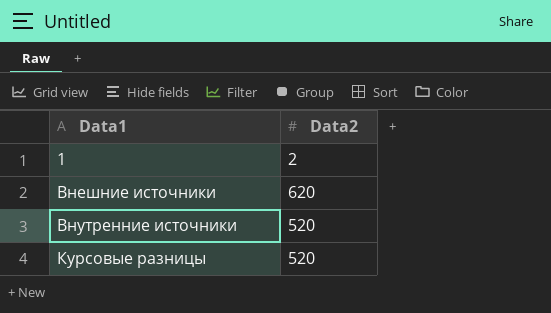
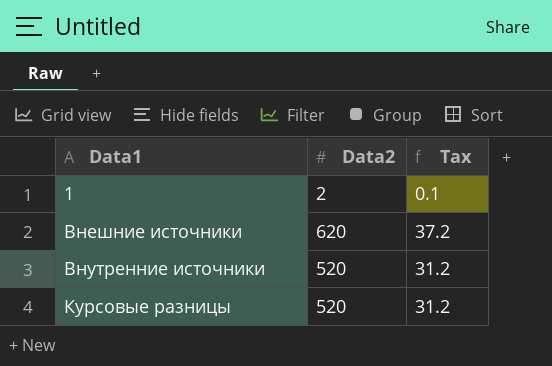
column Tax | formula: none -> [Data2] * 0.06

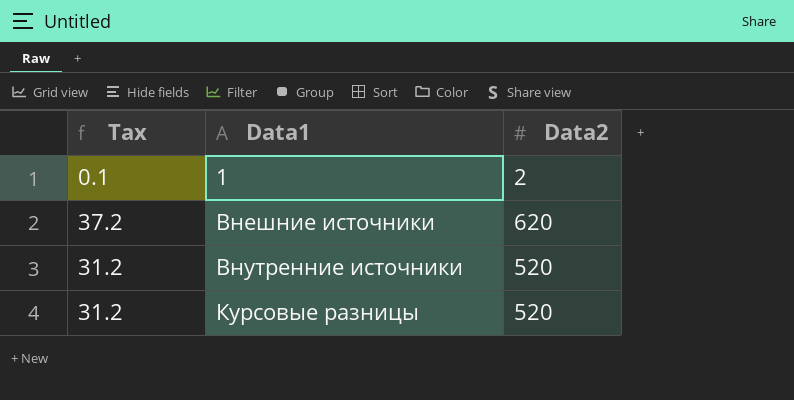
column Tax | position: 3 -> 1

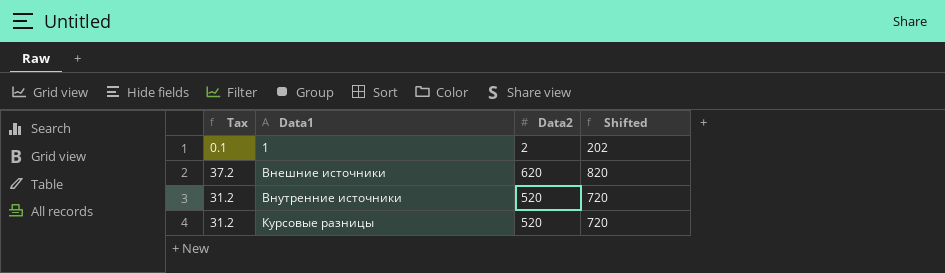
column Shifted | formula: none -> [Data2] + 200

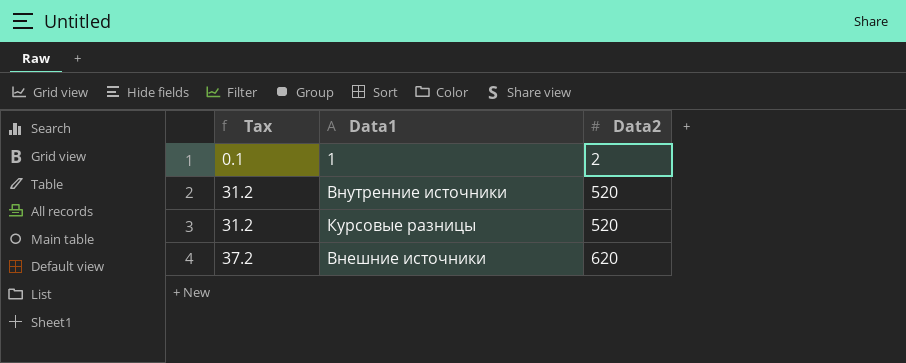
row order: Data1 ascending -> Tax ascending
column Shifted | formula: [Data2] + 200 -> none

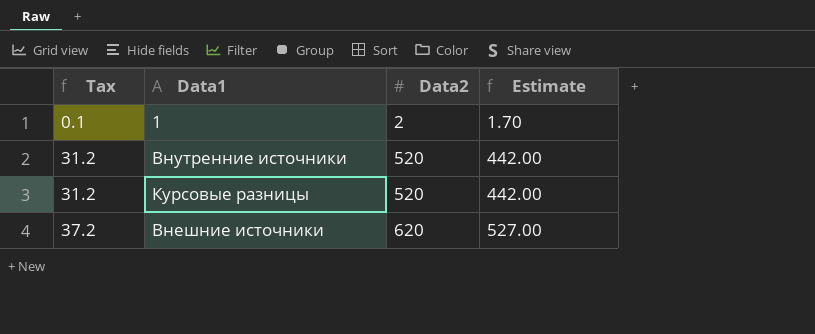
column Estimate | formula: none -> [Data2] * 0.85

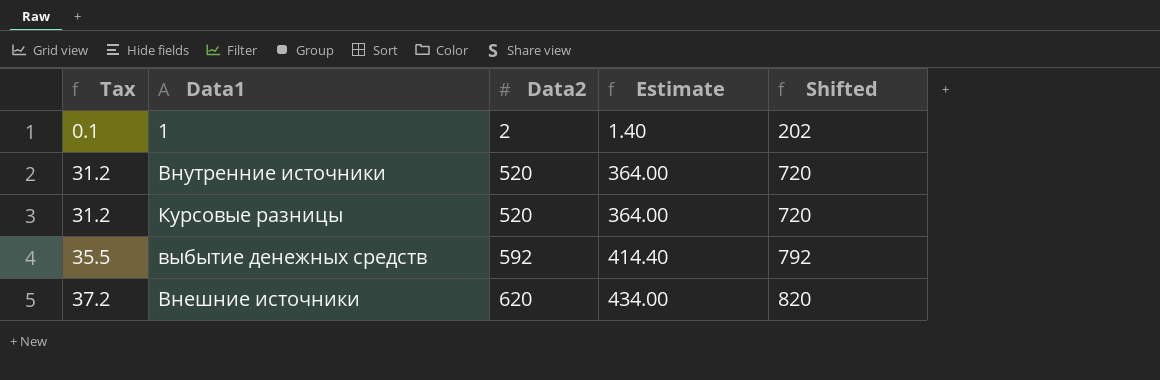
column Estimate | formula: [Data2] * 0.85 -> [Data2] * 0.7
column Shifted | formula: none -> [Data2] + 200
row выбытие денежных средств: none -> 35.5 | 592 | 414.40 | 792

